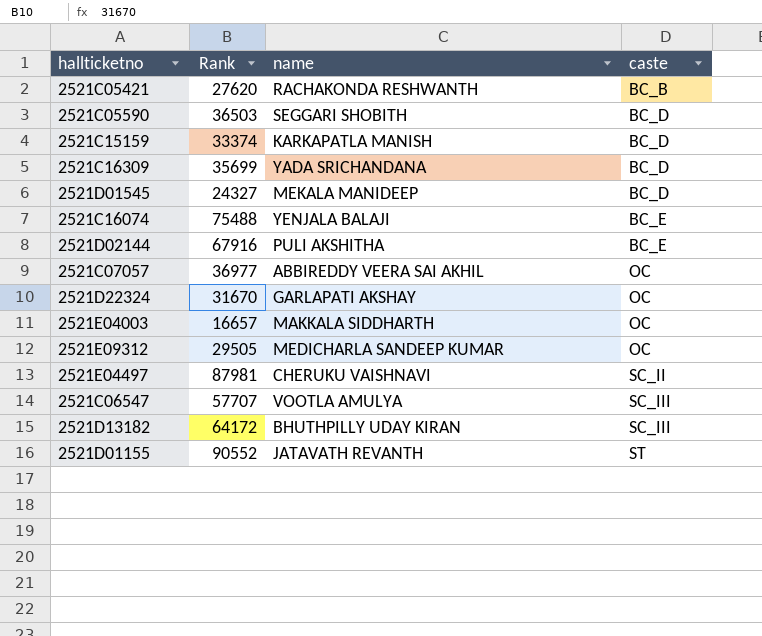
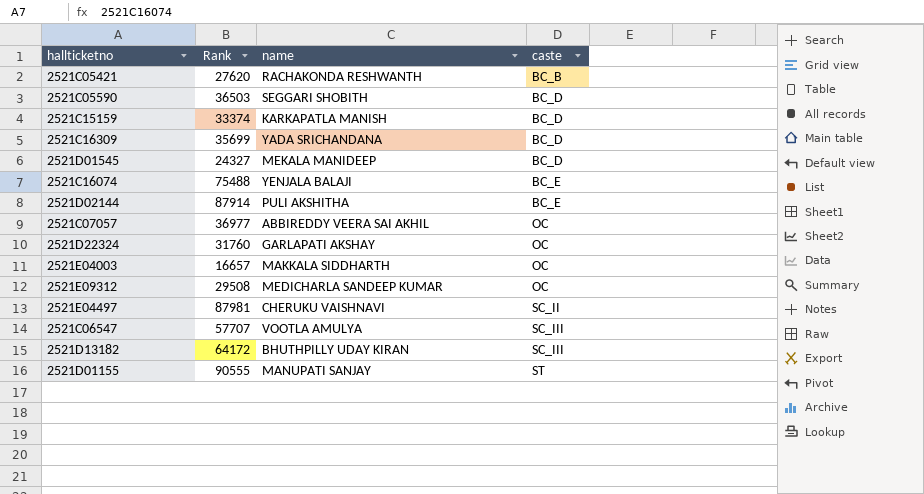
2521D02144 | Rank: 67916 -> 87914
2521D22324 | Rank: 31670 -> 31760
2521E09312 | Rank: 29505 -> 29508
2521D01155 | Rank: 90552 -> 90555
2521D01155 | name: JATAVATH REVANTH -> MANUPATI SANJAY

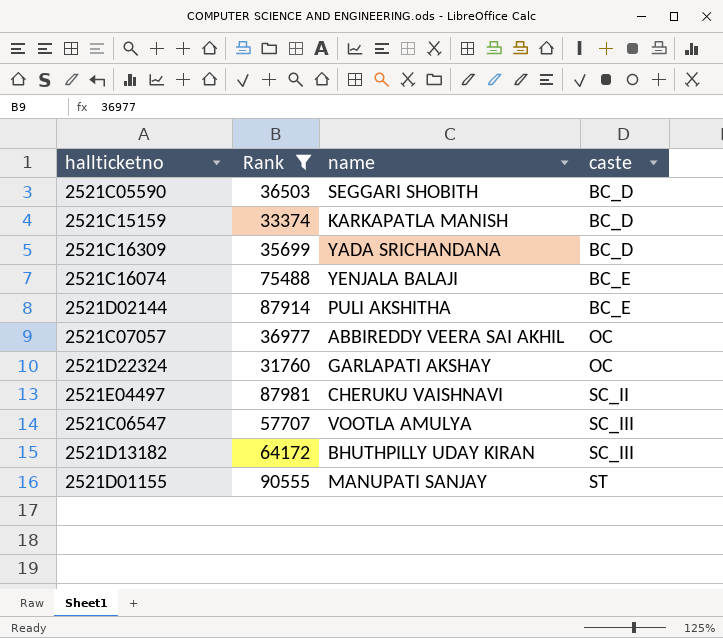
filter: none -> Rank >= 31760

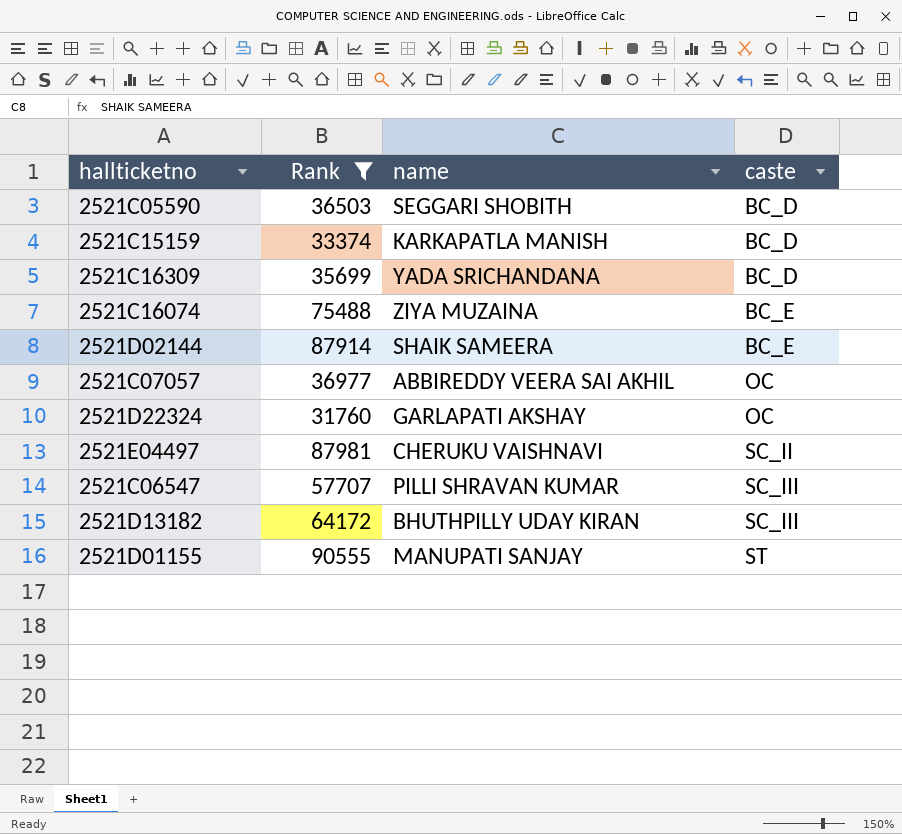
2521C16074 | name: YENJALA BALAJI -> ZIYA MUZAINA
2521D02144 | name: PULI AKSHITHA -> SHAIK SAMEERA
2521C06547 | name: VOOTLA AMULYA -> PILLI SHRAVAN KUMAR

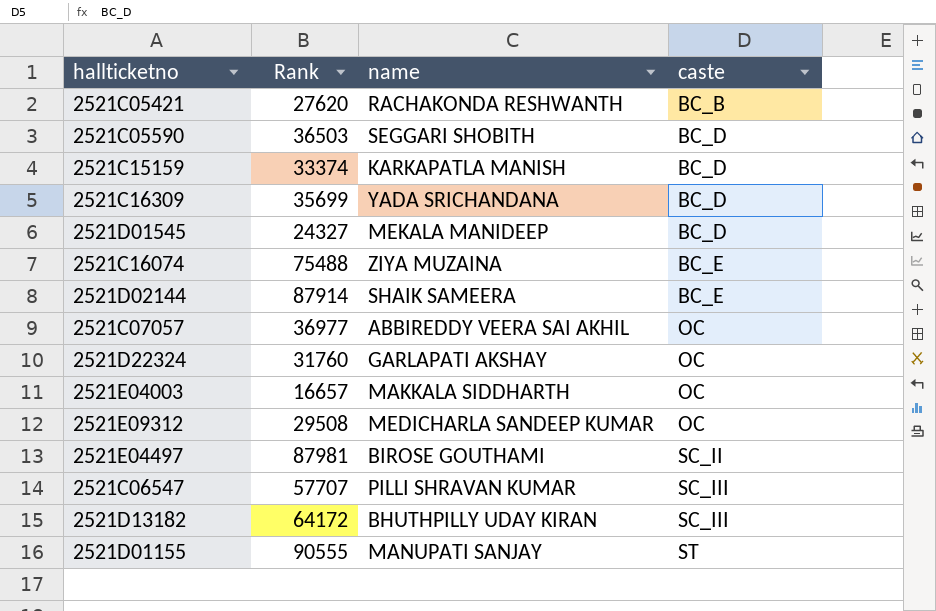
filter: Rank >= 31760 -> none
2521E04497 | name: CHERUKU VAISHNAVI -> BIROSE GOUTHAMI

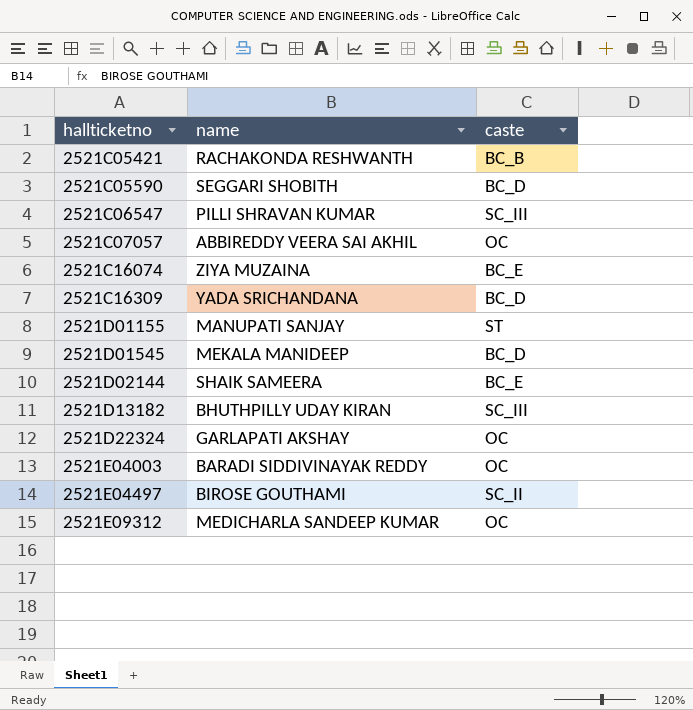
row order: caste ascending -> hallticketno ascending
column Rank | position: 2 -> none
row 2521C15159: 33374 | KARKAPATLA MANISH | BC_D -> none
2521E04003 | name: MAKKALA SIDDHARTH -> BARADI SIDDIVINAYAK REDDY

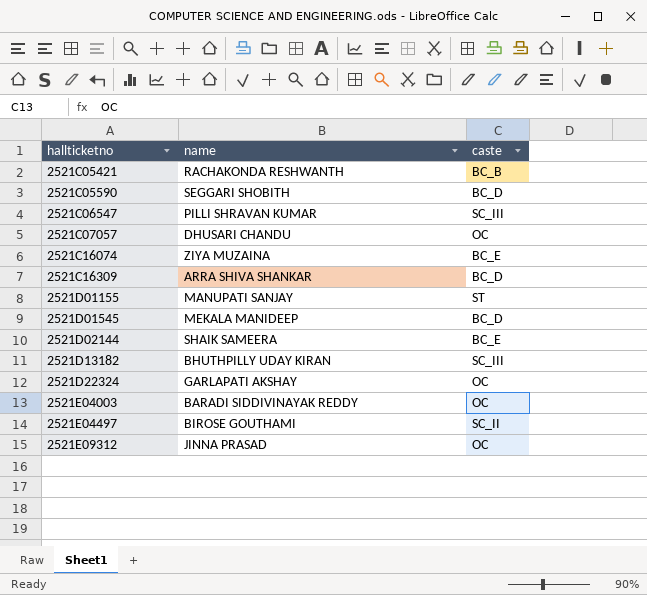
2521C07057 | name: ABBIREDDY VEERA SAI AKHIL -> DHUSARI CHANDU
2521C16309 | name: YADA SRICHANDANA -> ARRA SHIVA SHANKAR
2521E09312 | name: MEDICHARLA SANDEEP KUMAR -> JINNA PRASAD

